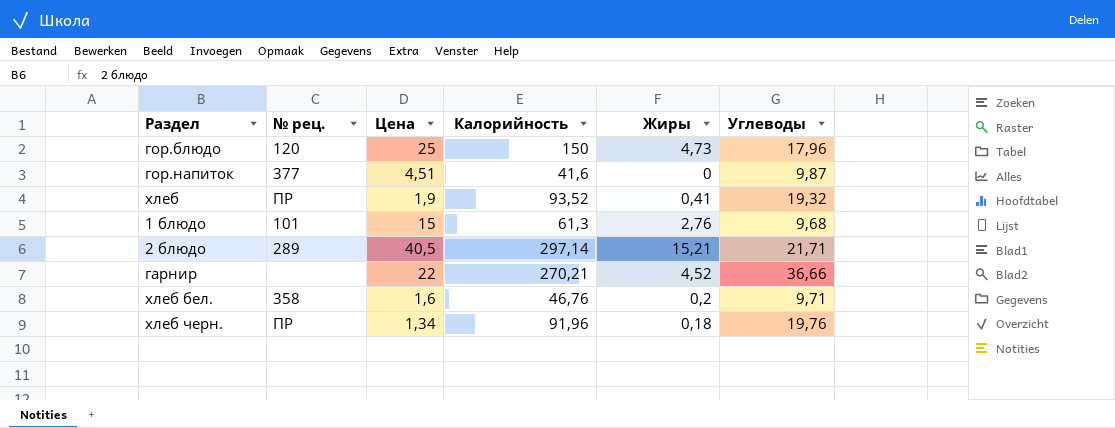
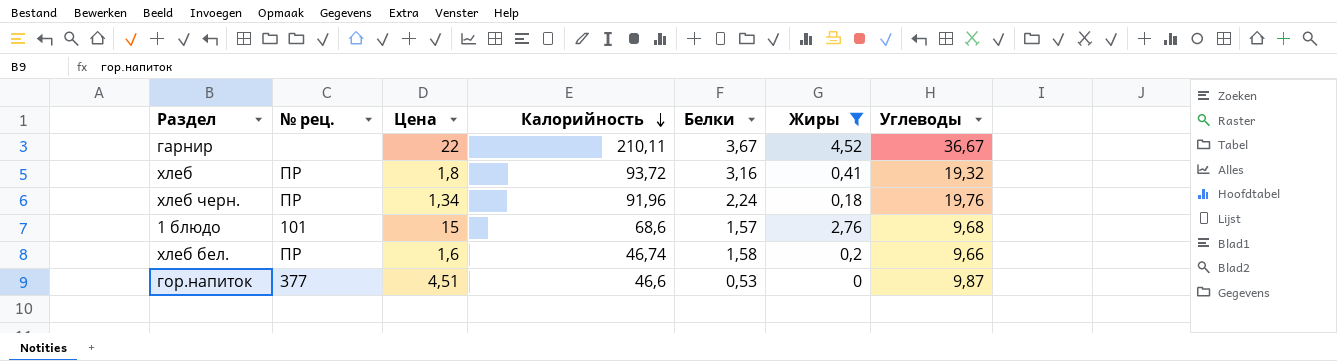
filter: none -> Жиры <= 4,52
row order: none -> Калорийность descending
column Белки | position: none -> 5
гарнир | Калорийность: 270,21 -> 210,11
гарнир | Углеводы: 36,66 -> 36,67
хлеб | Цена: 1,9 -> 1,8
хлеб | Калорийность: 93,52 -> 93,72
1 блюдо | Калорийность: 61,3 -> 68,6
хлеб бел. | № рец.: 358 -> ПР
хлеб бел. | Калорийность: 46,76 -> 46,74
хлеб бел. | Углеводы: 9,71 -> 9,66
гор.напиток | Калорийность: 41,6 -> 46,6

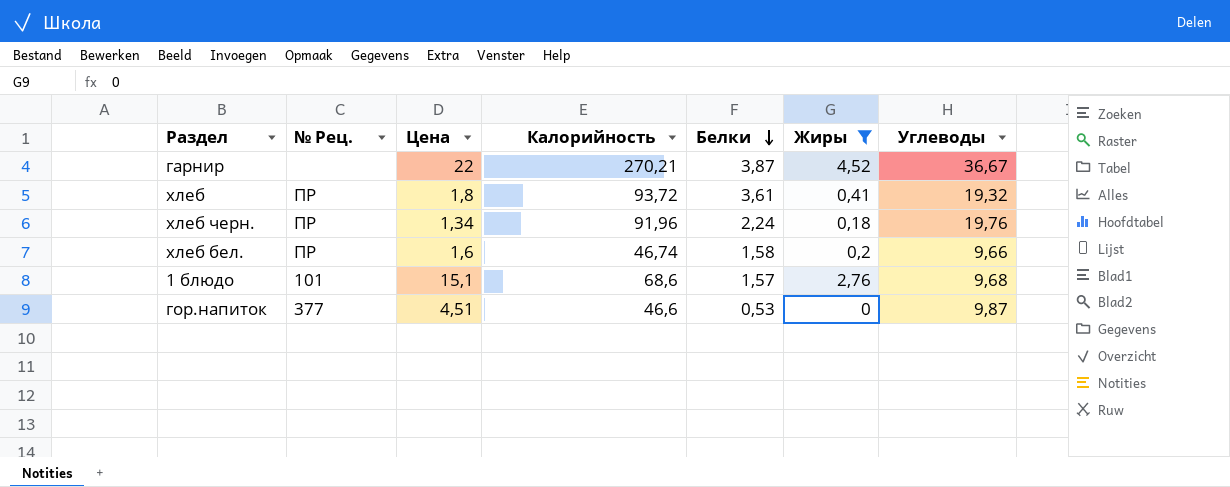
row order: Калорийность descending -> Белки descending
column name: № рец. -> № Рец.
гарнир | Калорийность: 210,11 -> 270,21
гарнир | Белки: 3,67 -> 3,87
хлеб | Белки: 3,16 -> 3,61
1 блюдо | Цена: 15 -> 15,1

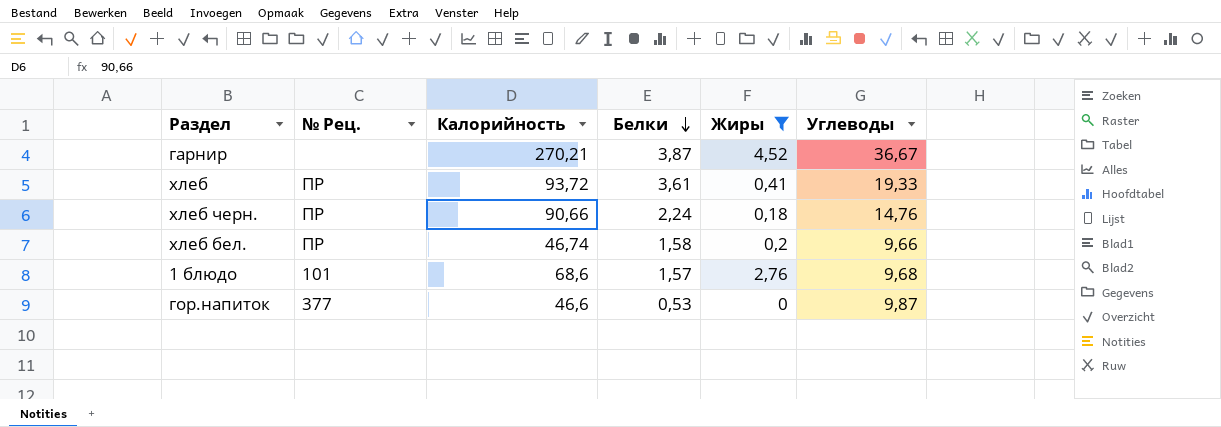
column Цена | position: 3 -> none
хлеб | Углеводы: 19,32 -> 19,33
хлеб черн. | Калорийность: 91,96 -> 90,66
хлеб черн. | Углеводы: 19,76 -> 14,76

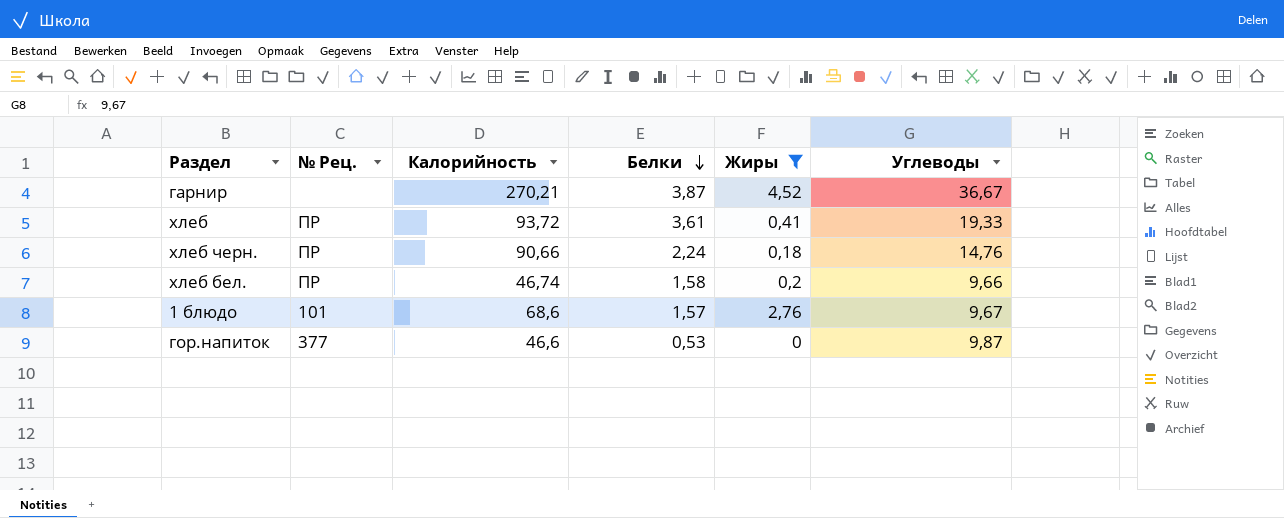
1 блюдо | Углеводы: 9,68 -> 9,67

